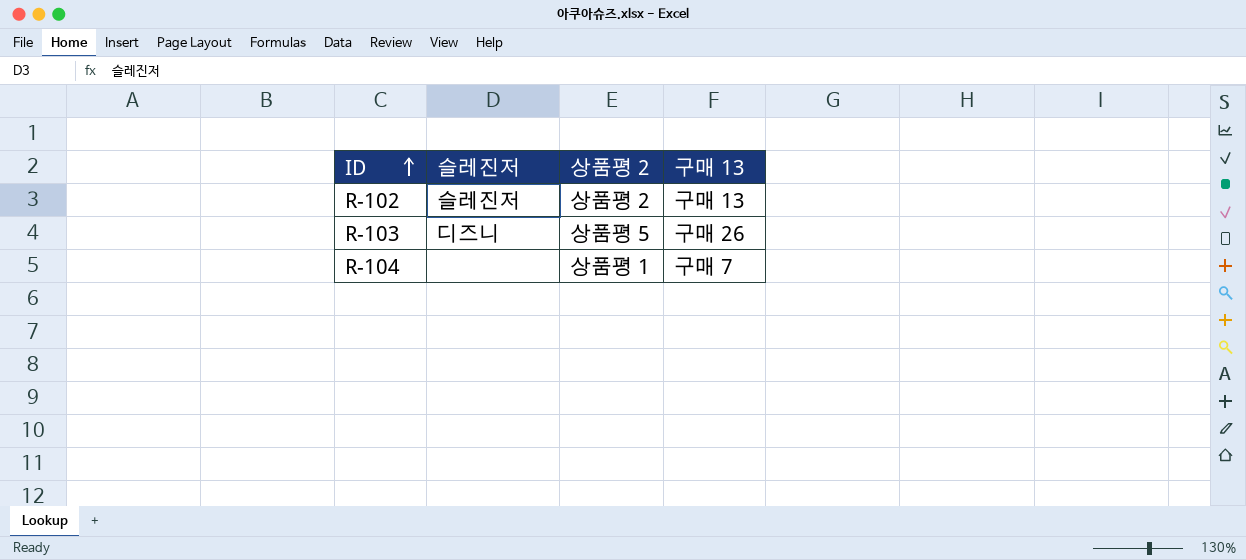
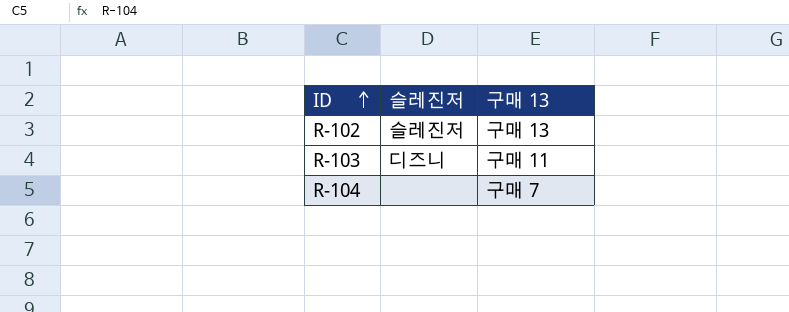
column 상품평 2 | position: 3 -> none
R-103 | 구매 13: 구매 26 -> 구매 11

